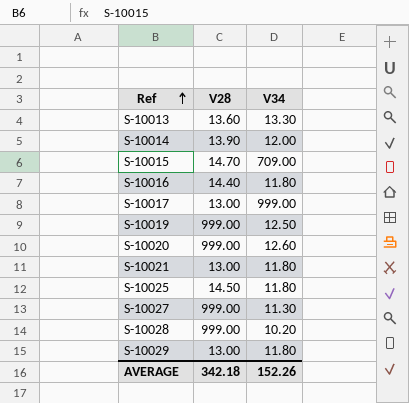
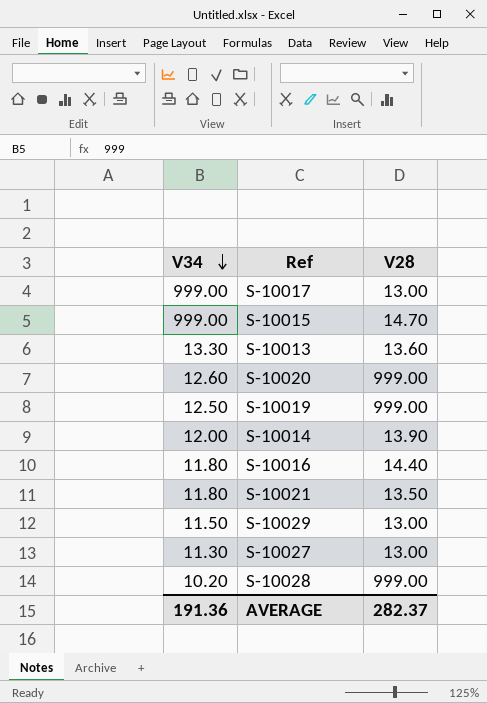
row order: Ref ascending -> V34 descending
column V34 | position: 3 -> 1
row S-10025: 14.50 | 11.80 -> none
S-10015 | V34: 709.00 -> 999.00
S-10021 | V28: 13.00 -> 13.50
S-10029 | V34: 11.80 -> 11.50
S-10027 | V28: 999.00 -> 13.00
AVERAGE | V34: 152.26 -> 191.36
AVERAGE | V28: 342.18 -> 282.37

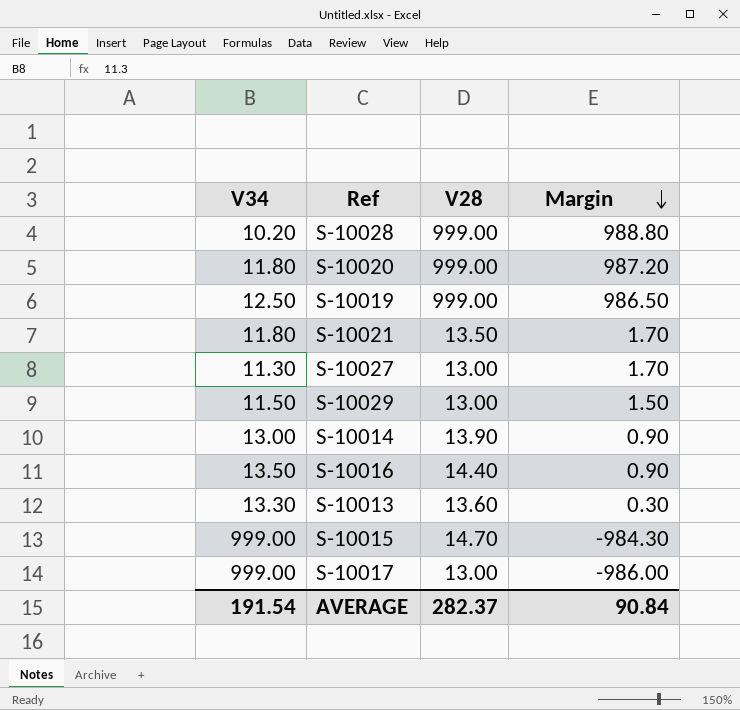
row order: V34 descending -> Margin descending
column Margin | formula: none -> [V28] - [V34]
S-10020 | V34: 12.60 -> 11.80
S-10014 | V34: 12.00 -> 13.00
S-10016 | V34: 11.80 -> 13.50
AVERAGE | V34: 191.36 -> 191.54

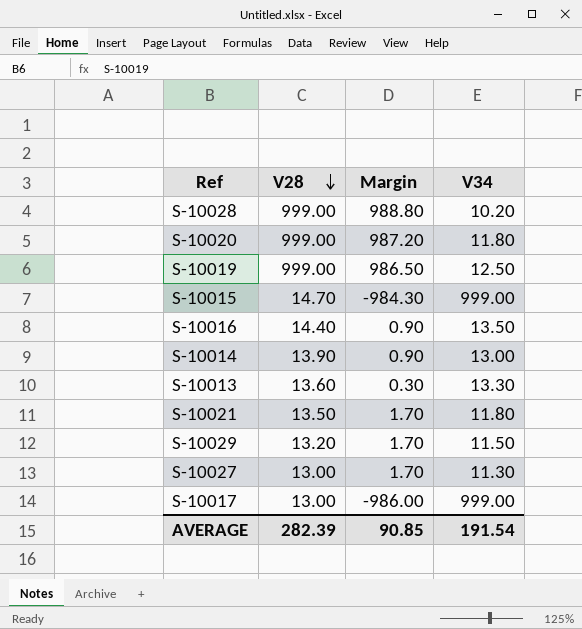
row order: Margin descending -> V28 descending
column V34 | position: 1 -> 4
S-10029 | V28: 13.00 -> 13.20
S-10029 | Margin: 1.50 -> 1.70
AVERAGE | V28: 282.37 -> 282.39
AVERAGE | Margin: 90.84 -> 90.85

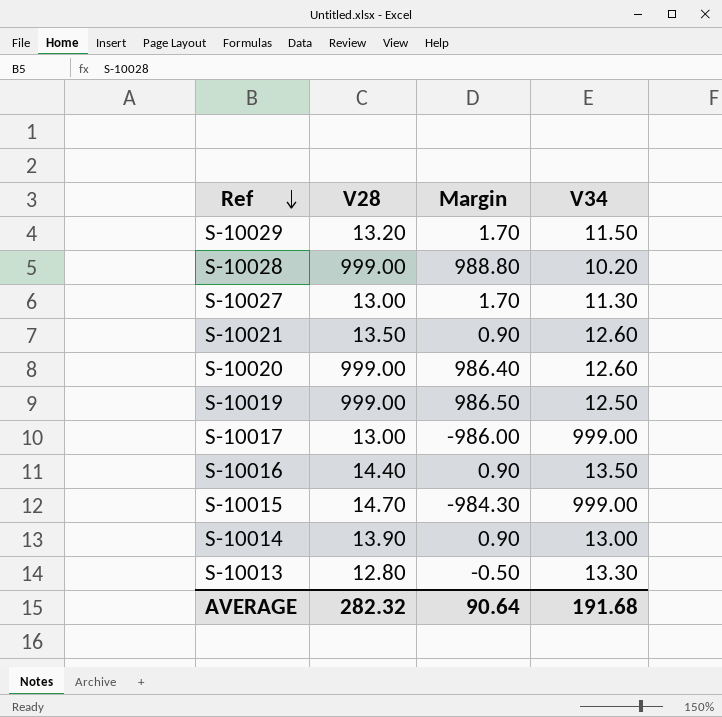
row order: V28 descending -> Ref descending
S-10021 | Margin: 1.70 -> 0.90
S-10021 | V34: 11.80 -> 12.60
S-10020 | Margin: 987.20 -> 986.40
S-10020 | V34: 11.80 -> 12.60
S-10013 | V28: 13.60 -> 12.80
S-10013 | Margin: 0.30 -> -0.50
AVERAGE | V28: 282.39 -> 282.32
AVERAGE | Margin: 90.85 -> 90.64
AVERAGE | V34: 191.54 -> 191.68

